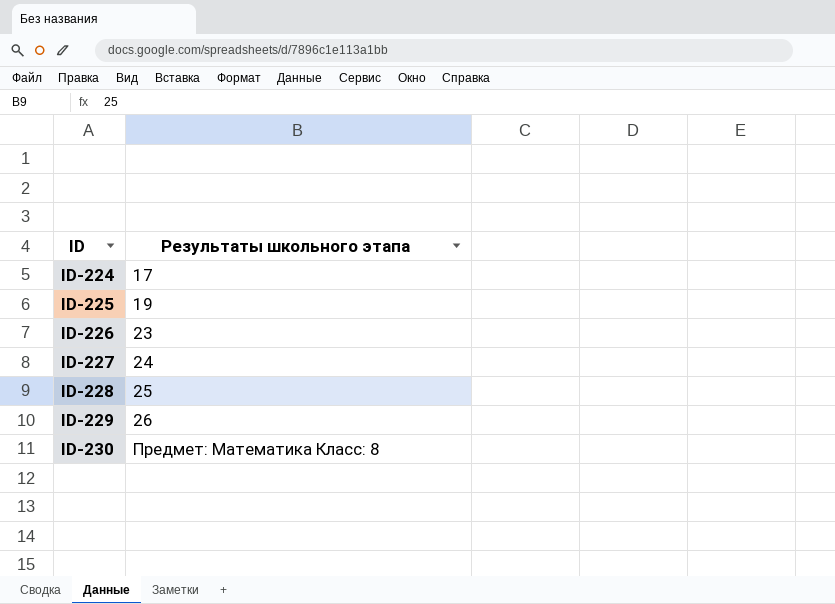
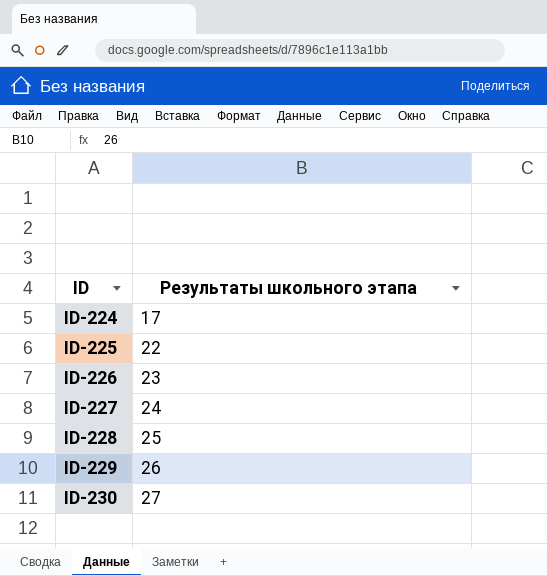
ID-225 | Результаты школьного этапа: 19 -> 22
ID-230 | Результаты школьного этапа: Предмет: Математика Класс: 8 -> 27

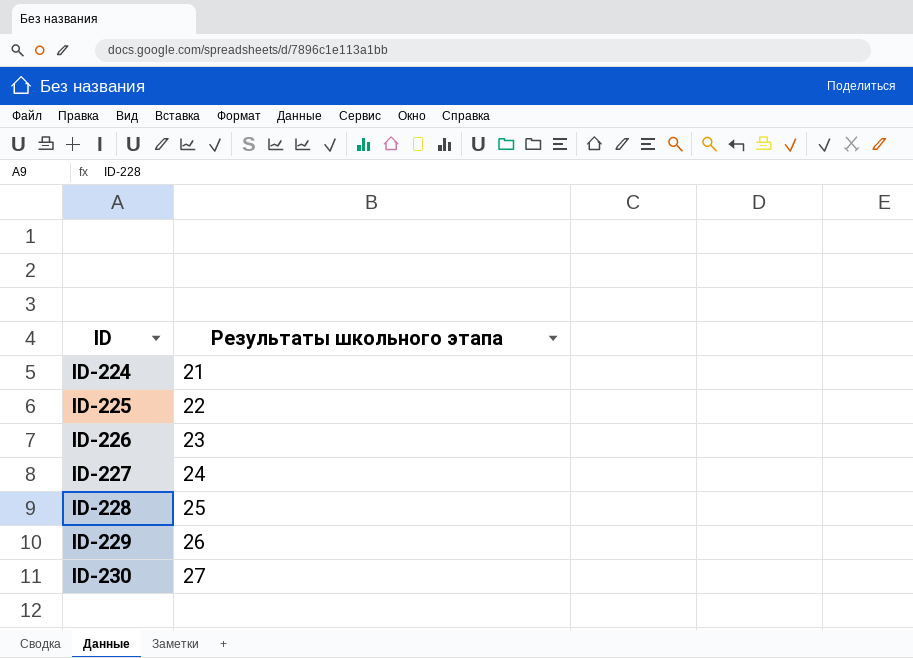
ID-224 | Результаты школьного этапа: 17 -> 21

